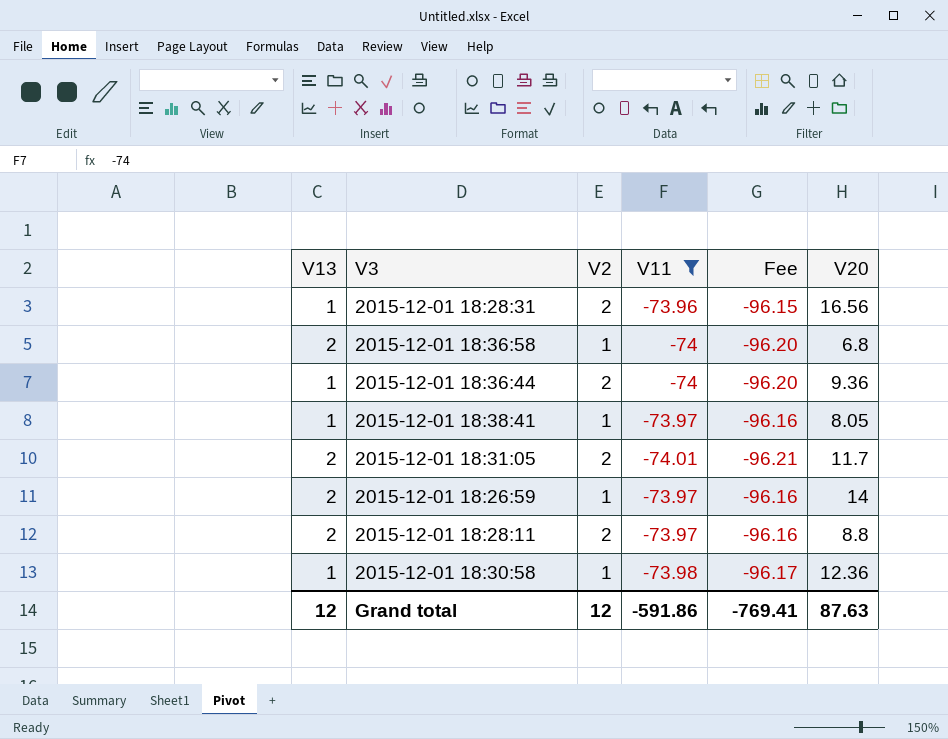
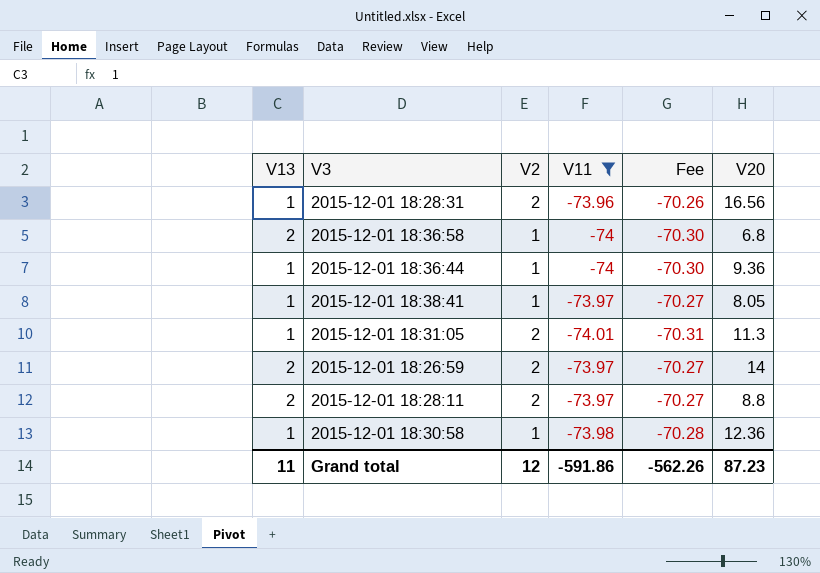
column Fee | formula: [V11] * 1.3 -> [V11] * 0.95
2015-12-01 18:36:44 | V2: 2 -> 1
2015-12-01 18:31:05 | V13: 2 -> 1
2015-12-01 18:31:05 | V20: 11.7 -> 11.3
2015-12-01 18:26:59 | V2: 1 -> 2
Grand total | V13: 12 -> 11
Grand total | Fee: -769.41 -> -562.26
Grand total | V20: 87.63 -> 87.23

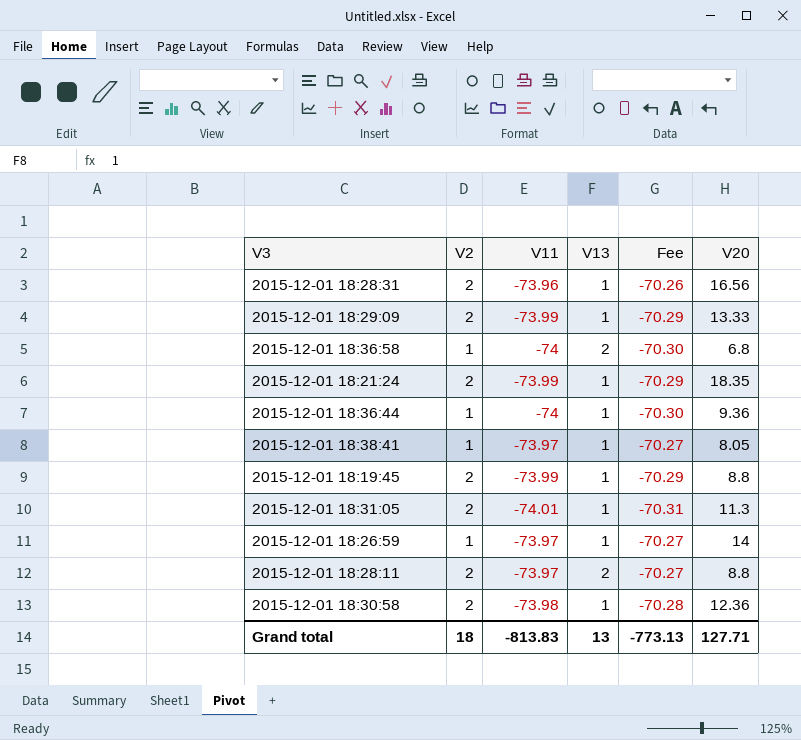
filter: V11 != -73.99 -> none
column V13 | position: 1 -> 4
2015-12-01 18:26:59 | V2: 2 -> 1
2015-12-01 18:26:59 | V13: 2 -> 1
2015-12-01 18:30:58 | V2: 1 -> 2
Grand total | V2: 12 -> 18
Grand total | V11: -591.86 -> -813.83
Grand total | V13: 11 -> 13
Grand total | Fee: -562.26 -> -773.13
Grand total | V20: 87.23 -> 127.71

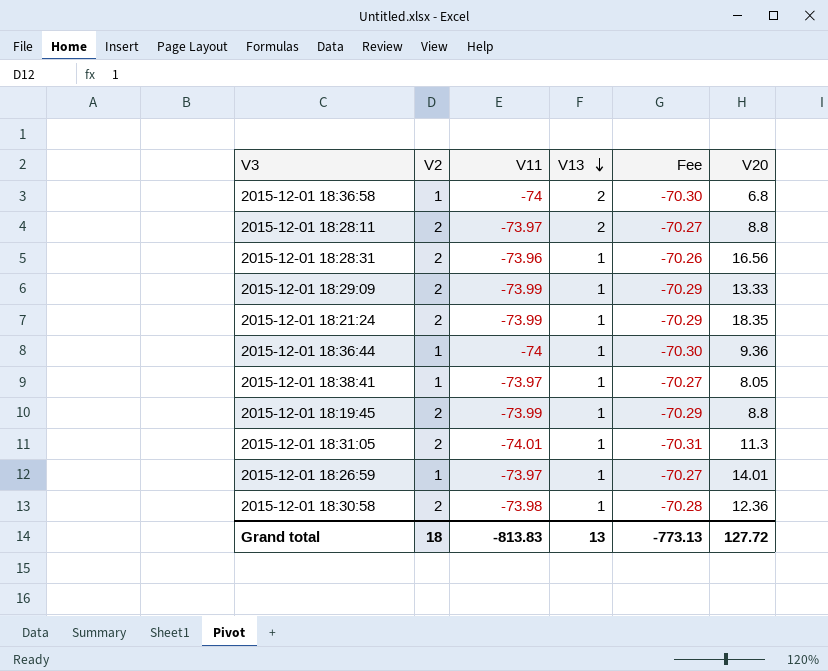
row order: none -> V13 descending
2015-12-01 18:26:59 | V20: 14 -> 14.01
Grand total | V20: 127.71 -> 127.72

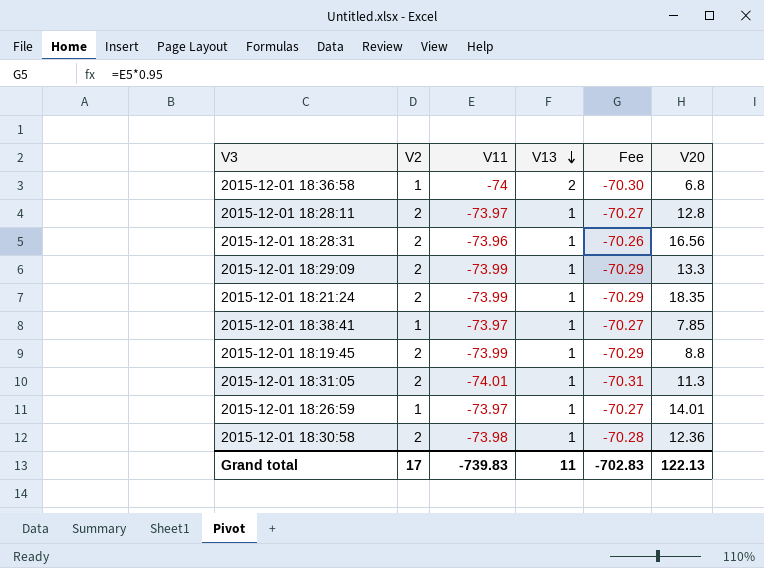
row 2015-12-01 18:36:44: 1 | -74 | 1 | -70.30 | 9.36 -> none
2015-12-01 18:28:11 | V13: 2 -> 1
2015-12-01 18:28:11 | V20: 8.8 -> 12.8
2015-12-01 18:29:09 | V20: 13.33 -> 13.3
2015-12-01 18:38:41 | V20: 8.05 -> 7.85
Grand total | V2: 18 -> 17
Grand total | V11: -813.83 -> -739.83
Grand total | V13: 13 -> 11
Grand total | Fee: -773.13 -> -702.83
Grand total | V20: 127.72 -> 122.13

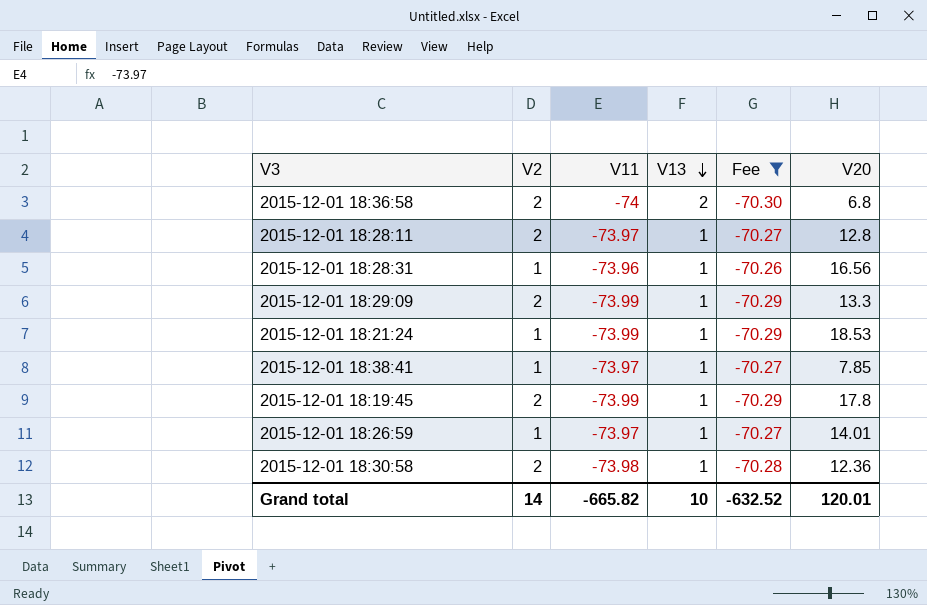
filter: none -> Fee != -70.31
2015-12-01 18:36:58 | V2: 1 -> 2
2015-12-01 18:28:31 | V2: 2 -> 1
2015-12-01 18:21:24 | V2: 2 -> 1
2015-12-01 18:21:24 | V20: 18.35 -> 18.53
2015-12-01 18:19:45 | V20: 8.8 -> 17.8
Grand total | V2: 17 -> 14
Grand total | V11: -739.83 -> -665.82
Grand total | V13: 11 -> 10
Grand total | Fee: -702.83 -> -632.52
Grand total | V20: 122.13 -> 120.01

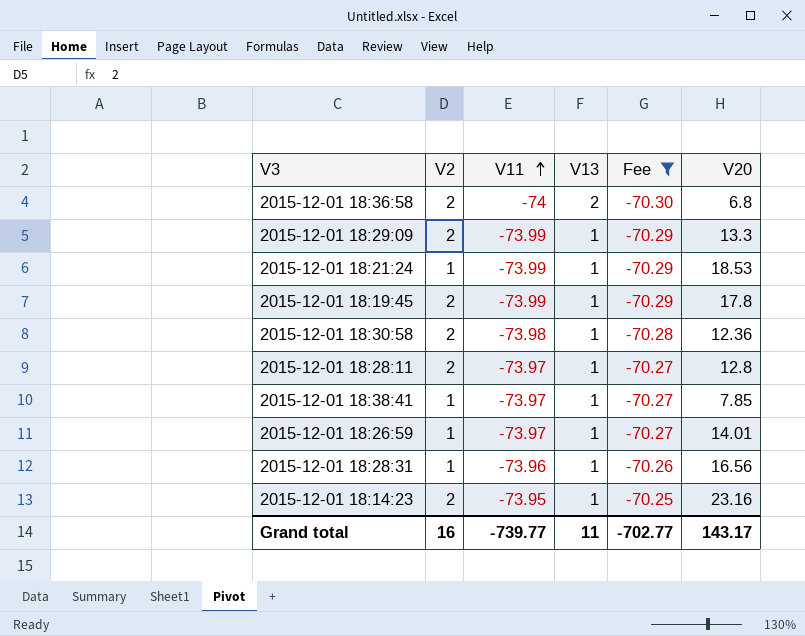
row order: V13 descending -> V11 ascending
row 2015-12-01 18:14:23: none -> 2 | -73.95 | 1 | -70.25 | 23.16
Grand total | V2: 14 -> 16
Grand total | V11: -665.82 -> -739.77
Grand total | V13: 10 -> 11
Grand total | Fee: -632.52 -> -702.77
Grand total | V20: 120.01 -> 143.17

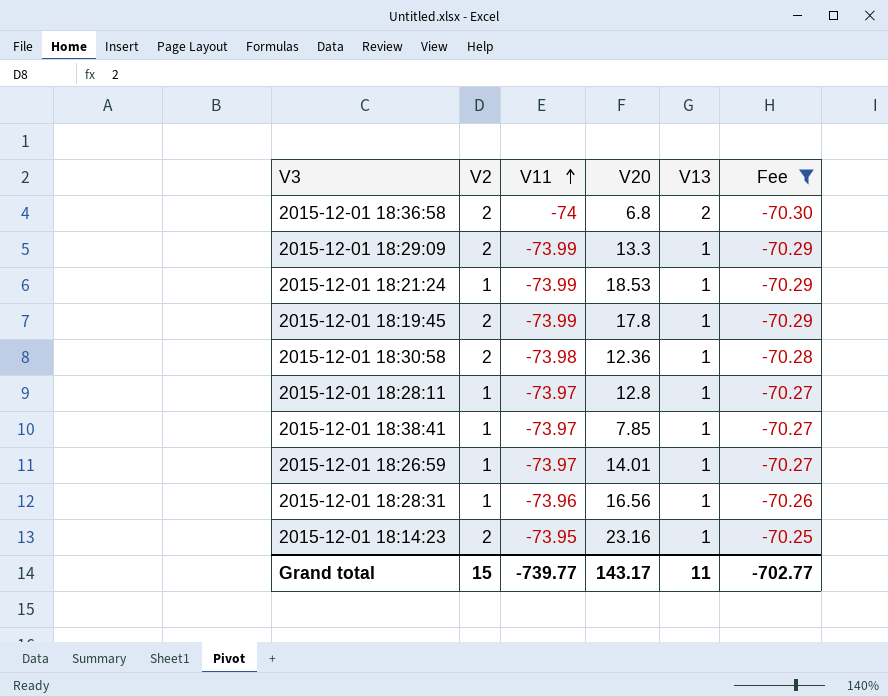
column V20 | position: 6 -> 4
2015-12-01 18:28:11 | V2: 2 -> 1
Grand total | V2: 16 -> 15

